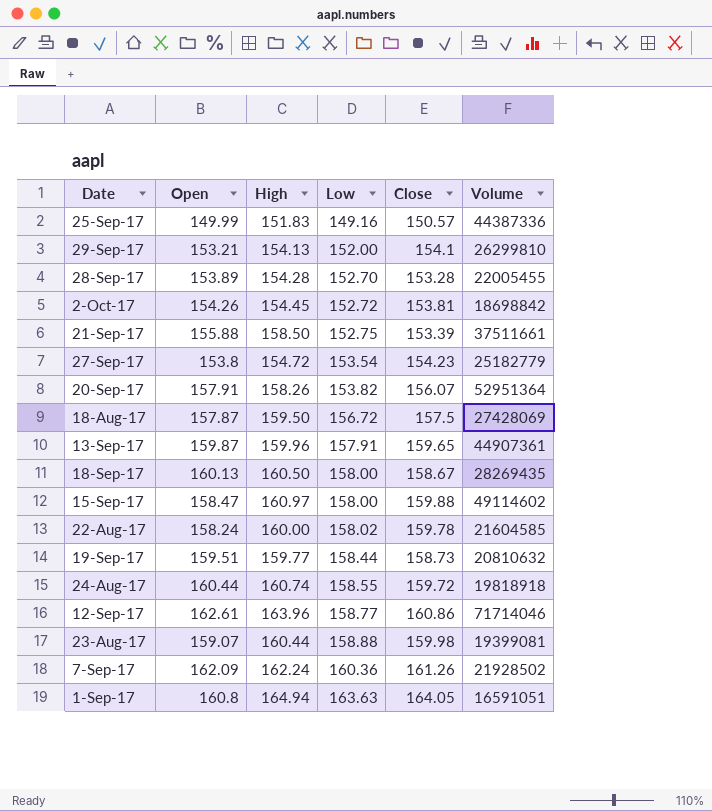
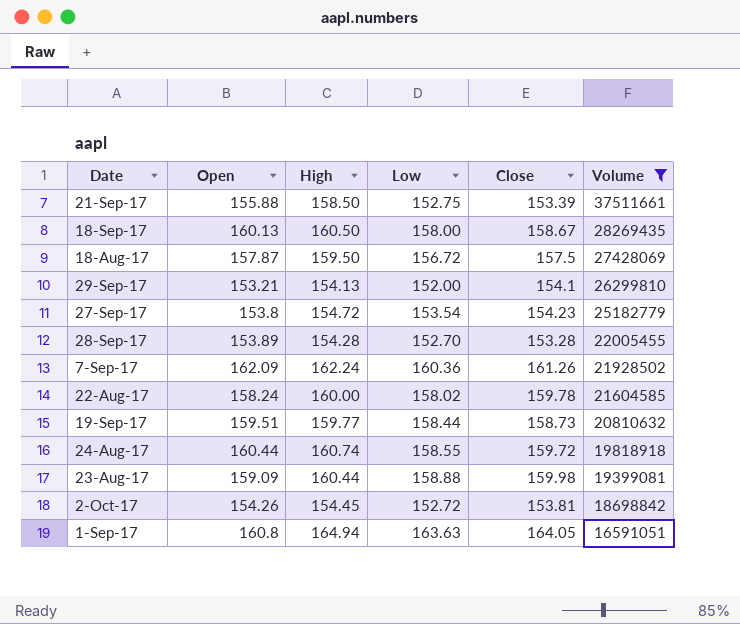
filter: none -> Volume <= 37511661
row order: Low ascending -> Volume descending
23-Aug-17 | Open: 159.07 -> 159.09

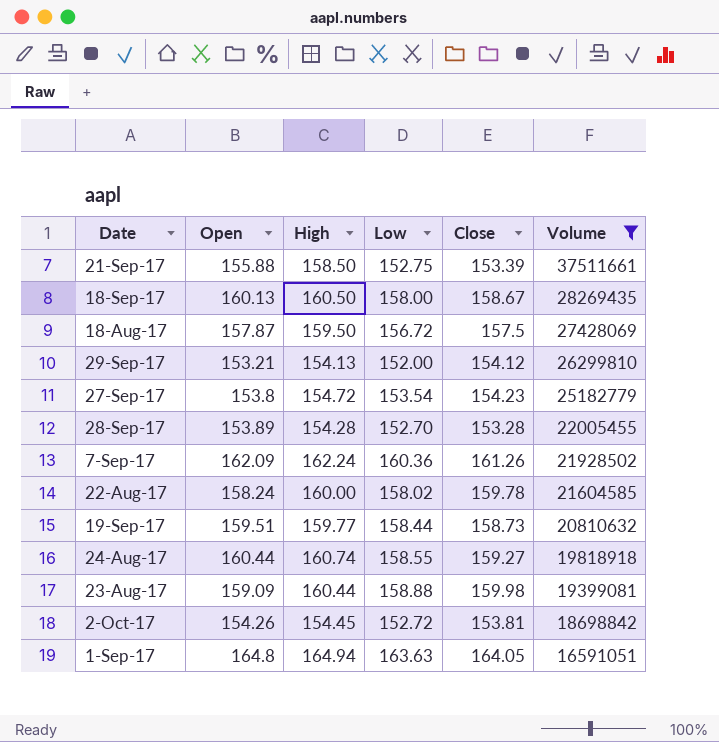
29-Sep-17 | Close: 154.1 -> 154.12
24-Aug-17 | Close: 159.72 -> 159.27
1-Sep-17 | Open: 160.8 -> 164.8

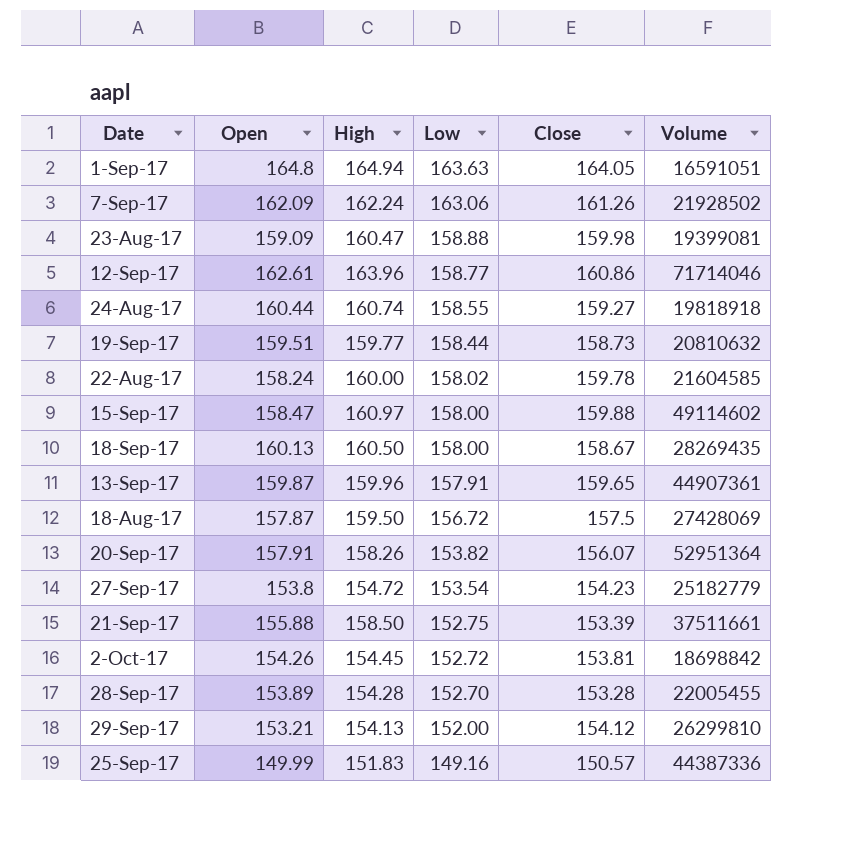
filter: Volume <= 37511661 -> none
row order: Volume descending -> Low descending
7-Sep-17 | Low: 160.36 -> 163.06
23-Aug-17 | High: 160.44 -> 160.47

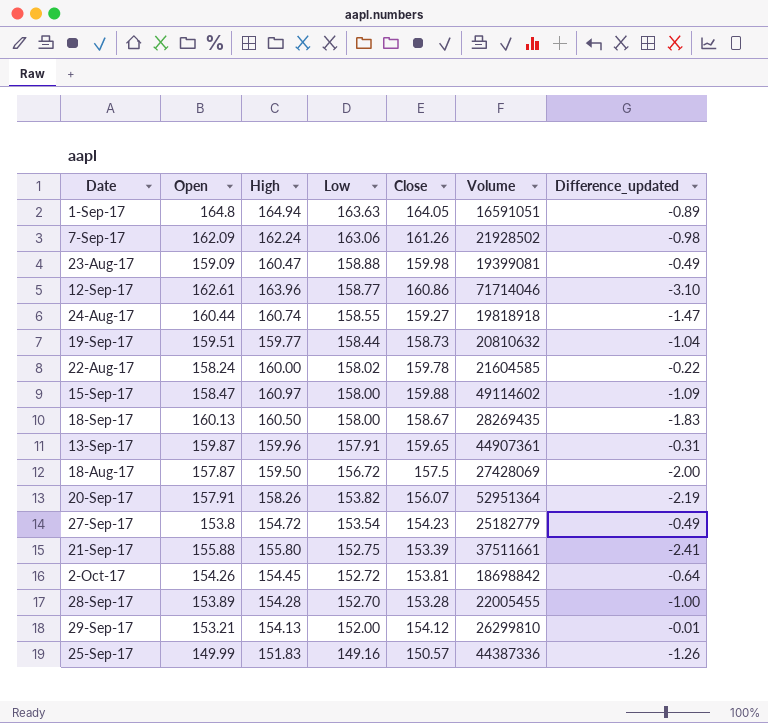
column Difference_updated | formula: none -> [Close] - [High]
21-Sep-17 | High: 158.50 -> 155.80

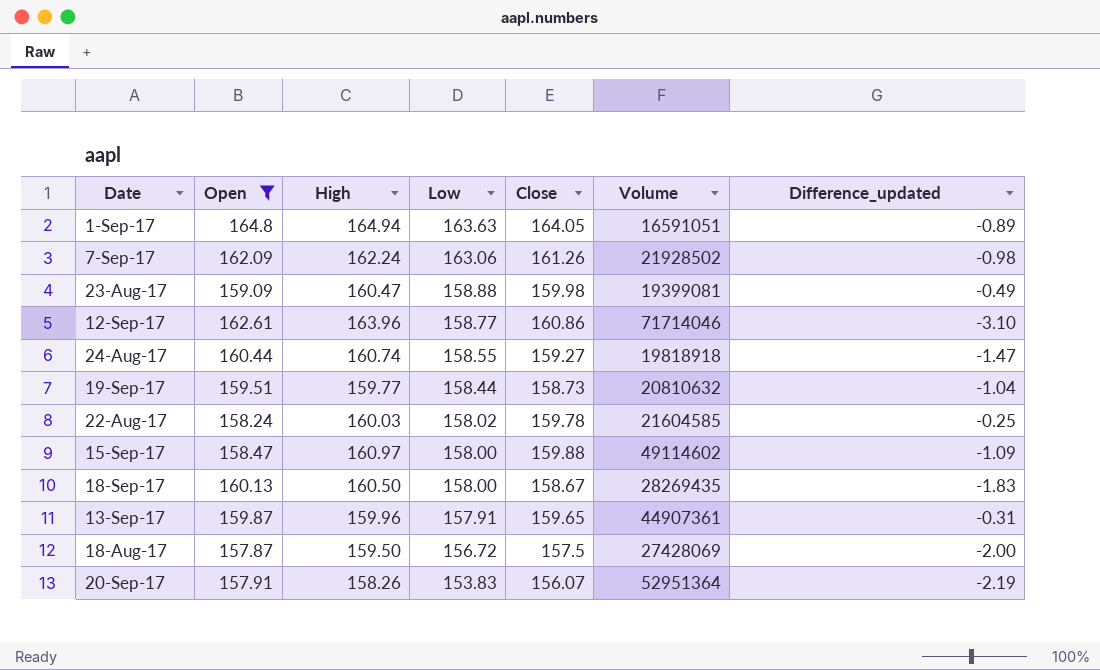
filter: none -> Open >= 157.87
22-Aug-17 | High: 160.00 -> 160.03
22-Aug-17 | Difference_updated: -0.22 -> -0.25
20-Sep-17 | Low: 153.82 -> 153.83

